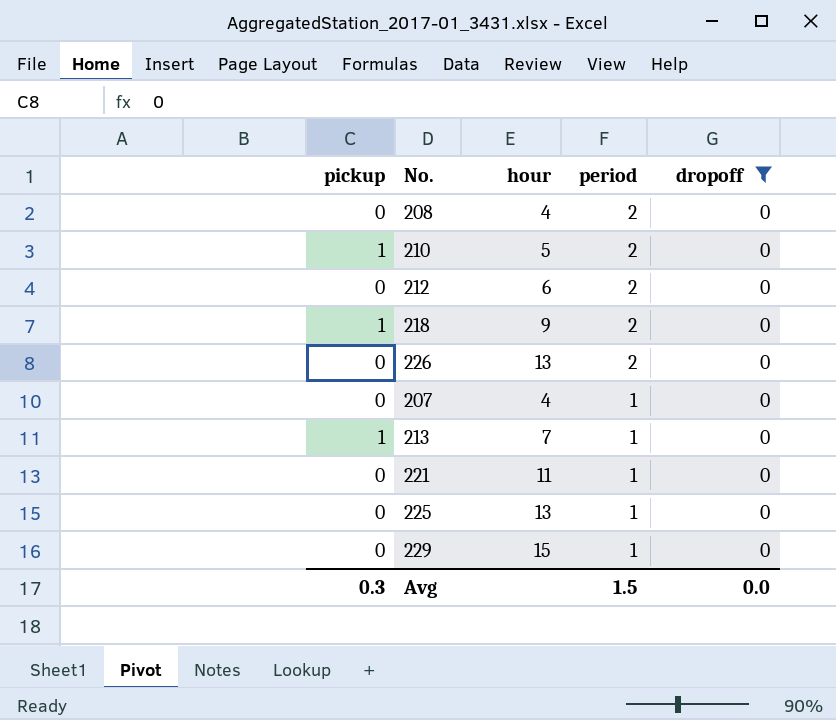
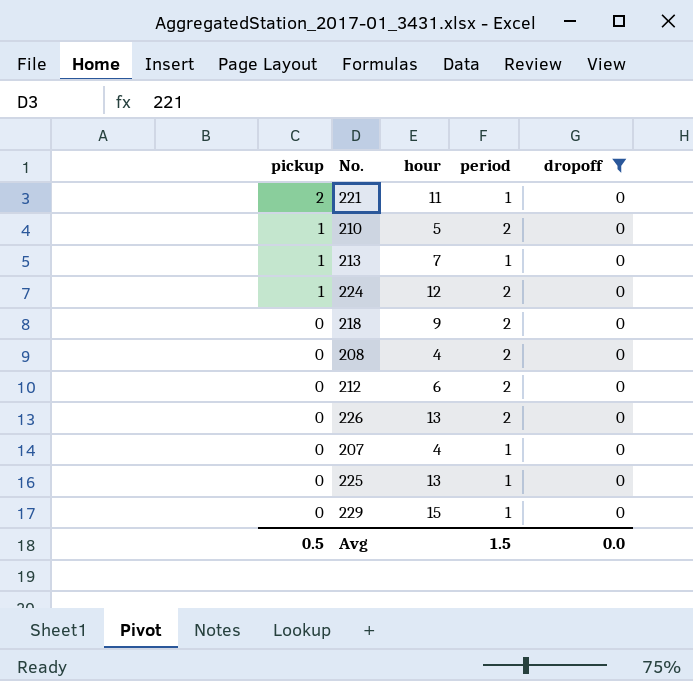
row order: period descending -> pickup descending
221 | pickup: 0 -> 2
row 224: none -> 1 | 12 | 2 | 0
218 | pickup: 1 -> 0
Avg | pickup: 0.3 -> 0.5

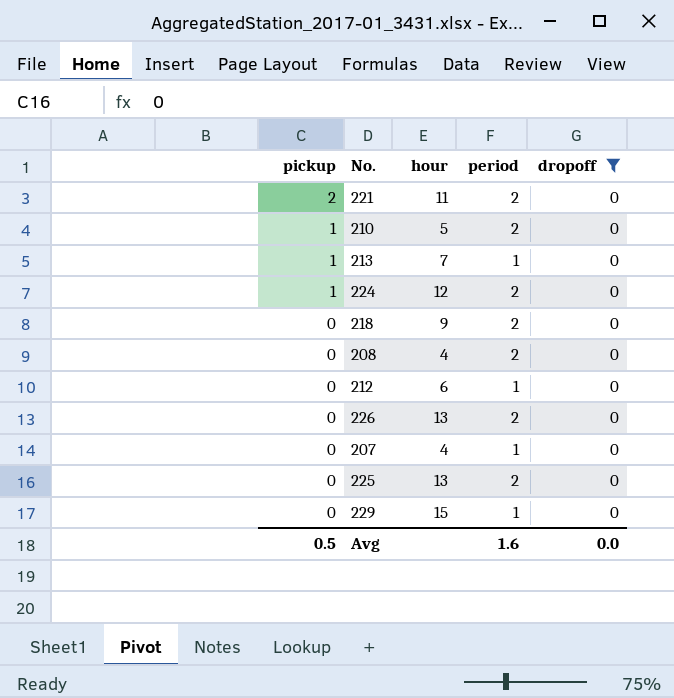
221 | period: 1 -> 2
212 | period: 2 -> 1
225 | period: 1 -> 2
Avg | period: 1.5 -> 1.6

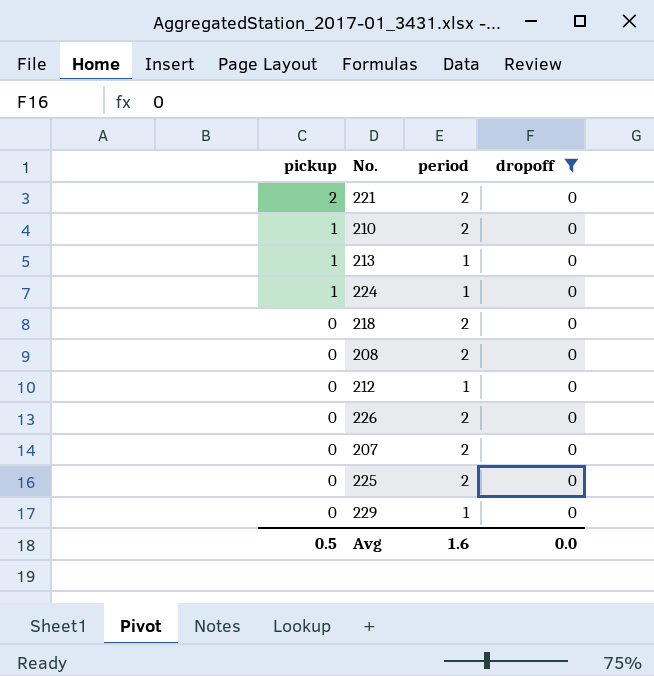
column hour | position: 3 -> none
224 | period: 2 -> 1
207 | period: 1 -> 2

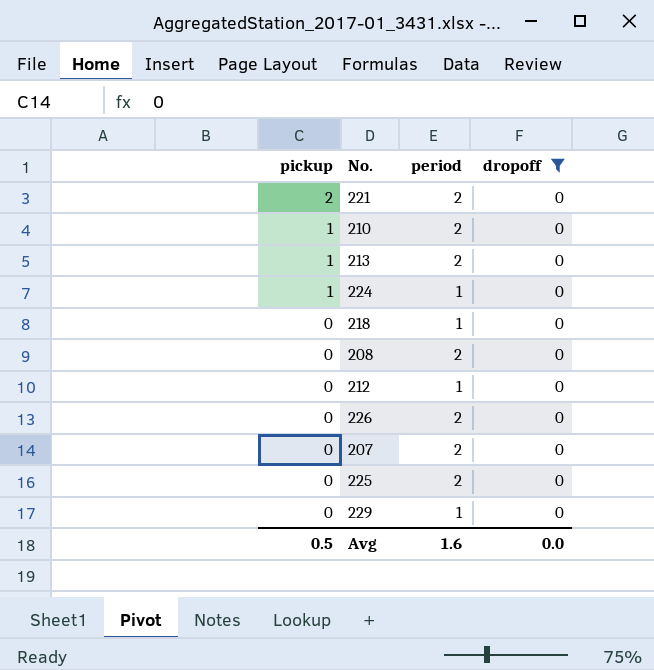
213 | period: 1 -> 2
218 | period: 2 -> 1

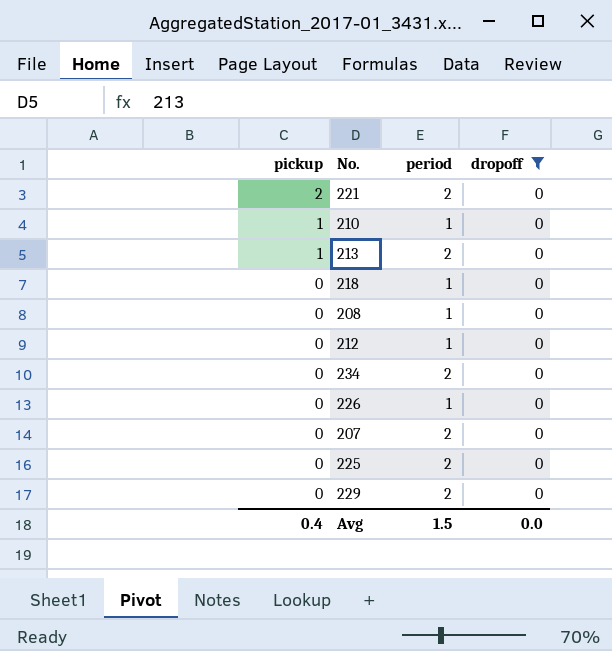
row 224: 1 | 1 | 0 -> none
210 | period: 2 -> 1
208 | period: 2 -> 1
row 234: none -> 0 | 2 | 0
226 | period: 2 -> 1
229 | period: 1 -> 2
Avg | pickup: 0.5 -> 0.4
Avg | period: 1.6 -> 1.5

